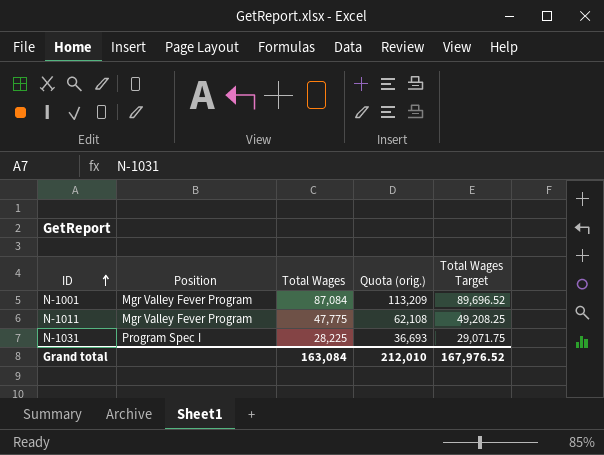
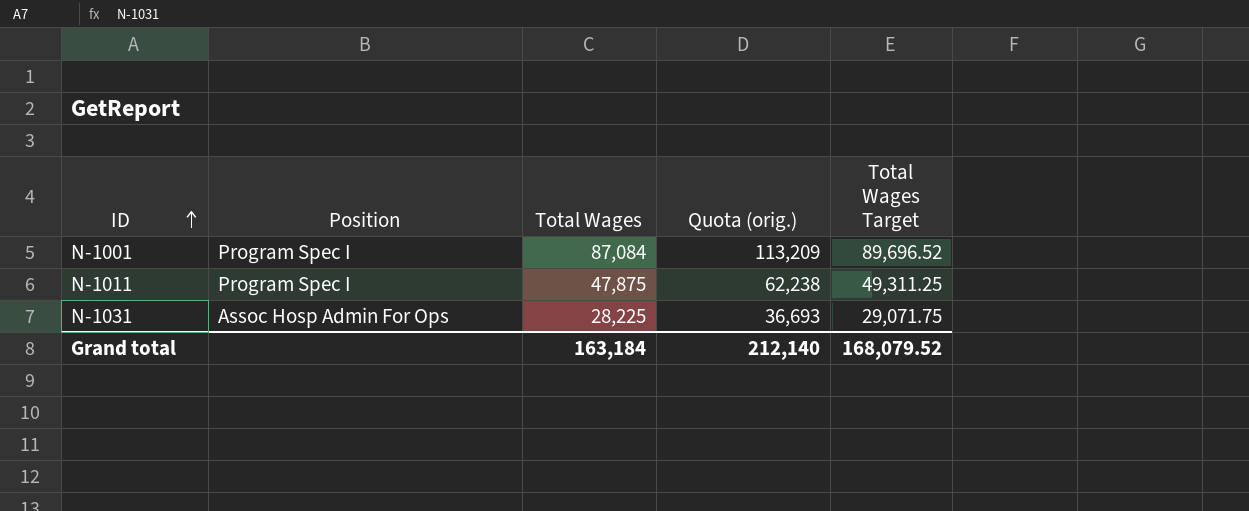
N-1001 | Position: Mgr Valley Fever Program -> Program Spec I
N-1011 | Position: Mgr Valley Fever Program -> Program Spec I
N-1011 | Total Wages: 47,775 -> 47,875
N-1011 | Quota (orig.): 62,108 -> 62,238
N-1011 | Total Wages Target: 49,208.25 -> 49,311.25
N-1031 | Position: Program Spec I -> Assoc Hosp Admin For Ops
Grand total | Total Wages: 163,084 -> 163,184
Grand total | Quota (orig.): 212,010 -> 212,140
Grand total | Total Wages Target: 167,976.52 -> 168,079.52

